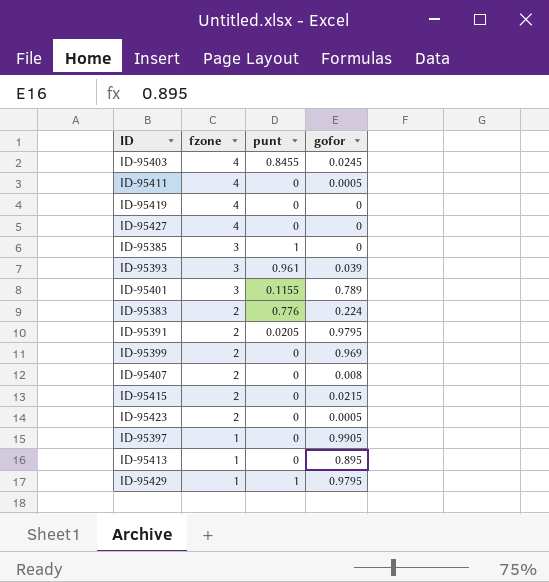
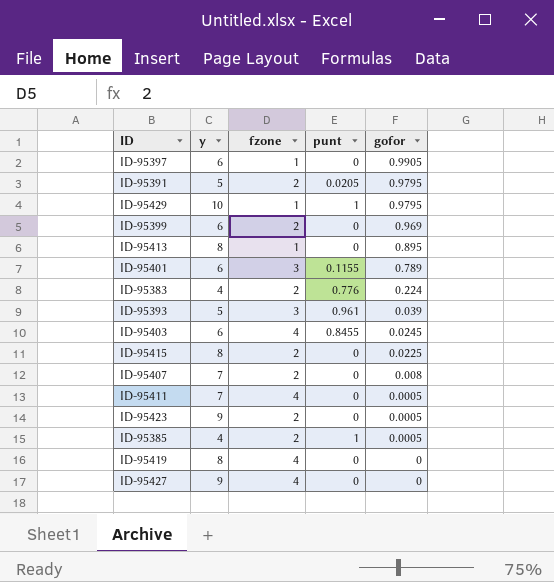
row order: fzone descending -> gofor descending
column y | position: none -> 2
ID-95415 | gofor: 0.0215 -> 0.0225
ID-95385 | fzone: 3 -> 2
ID-95385 | gofor: 0 -> 0.0005

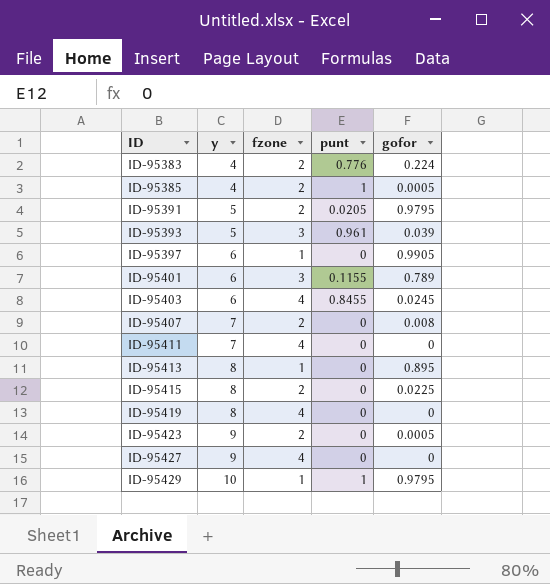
row order: gofor descending -> ID ascending
row ID-95399: 6 | 2 | 0 | 0.969 -> none
ID-95411 | gofor: 0.0005 -> 0

